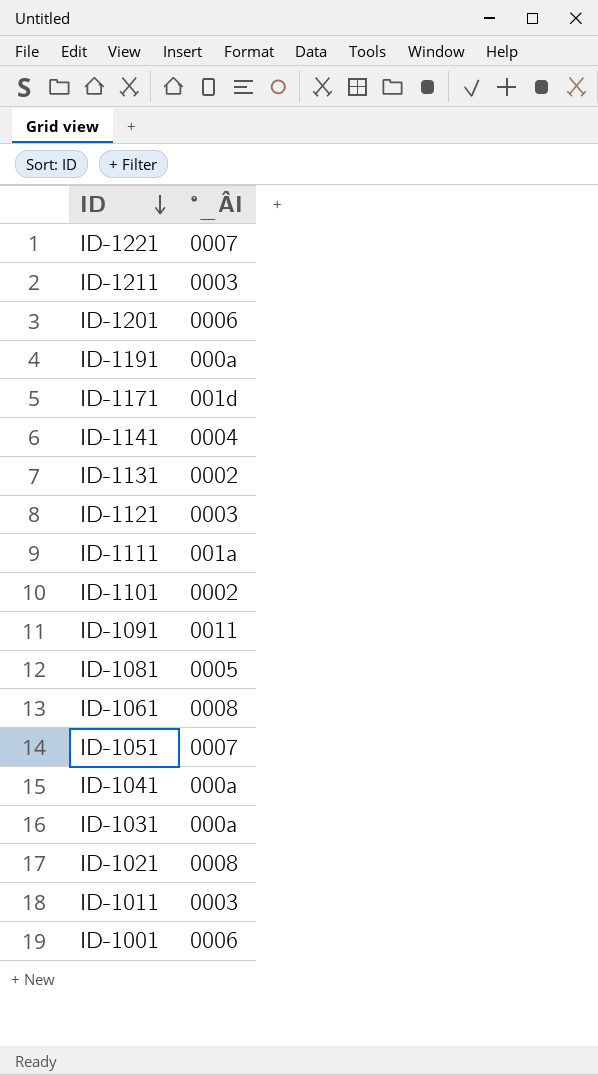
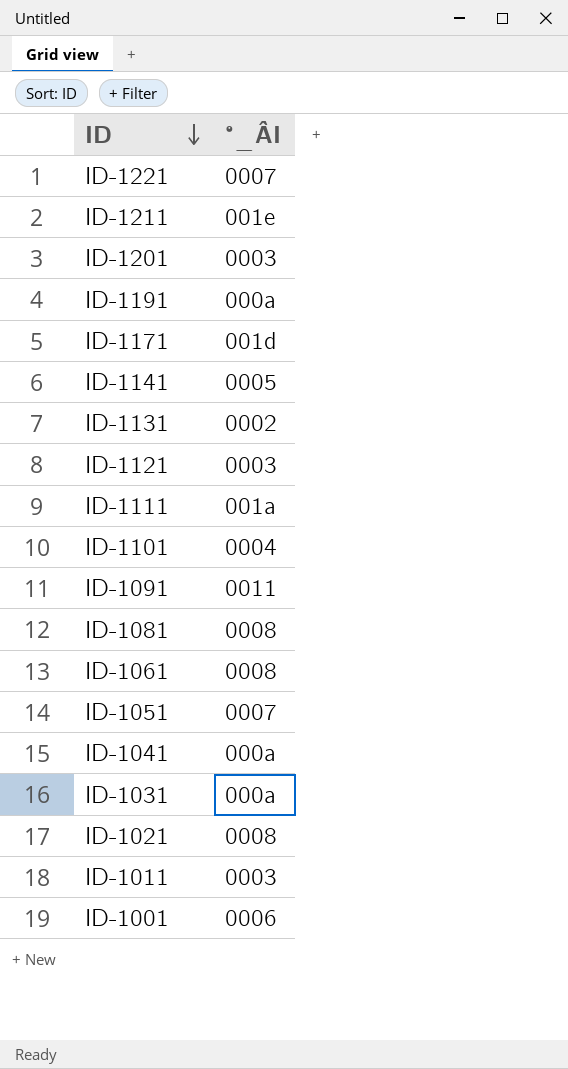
ID-1211 | °_ÂI: 0003 -> 001e
ID-1201 | °_ÂI: 0006 -> 0003
ID-1141 | °_ÂI: 0004 -> 0005
ID-1101 | °_ÂI: 0002 -> 0004
ID-1081 | °_ÂI: 0005 -> 0008

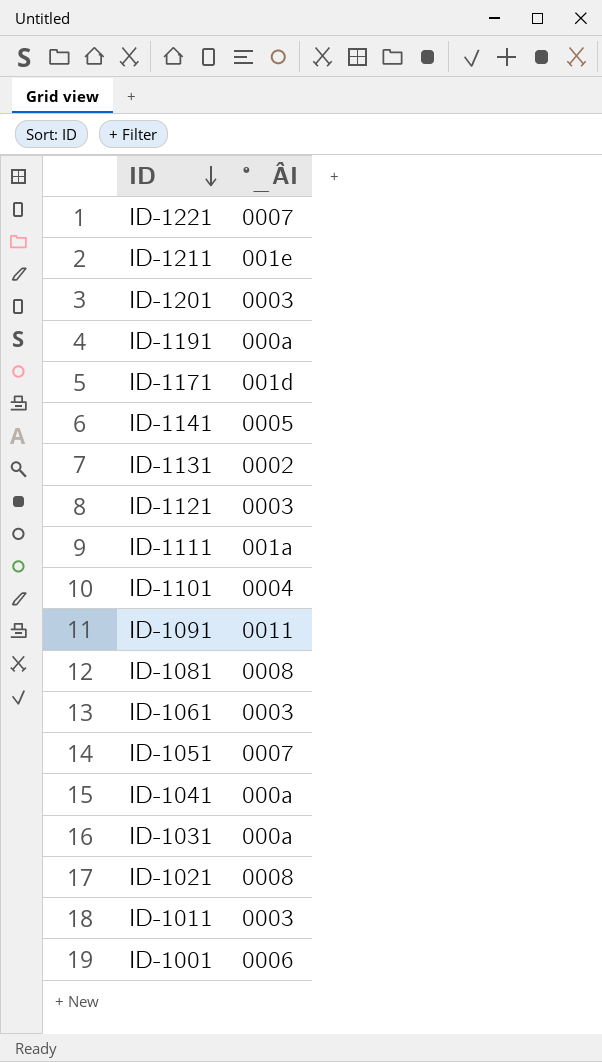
ID-1061 | °_ÂI: 0008 -> 0003

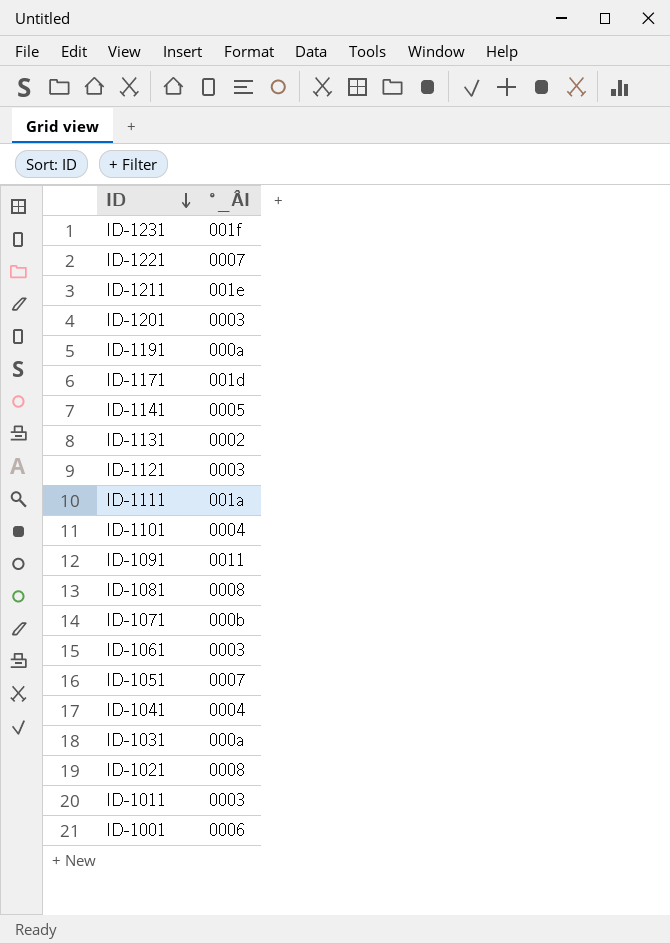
row ID-1231: none -> 001f
row ID-1071: none -> 000b
ID-1041 | °_ÂI: 000a -> 0004

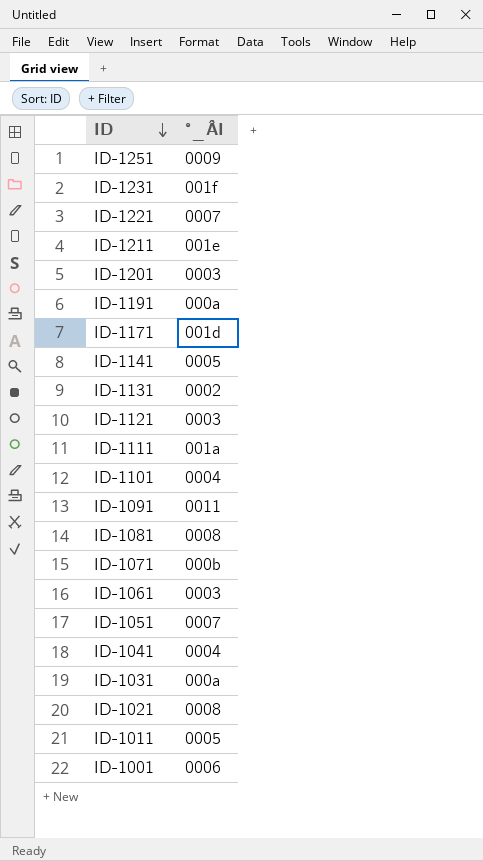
row ID-1251: none -> 0009
ID-1011 | °_ÂI: 0003 -> 0005

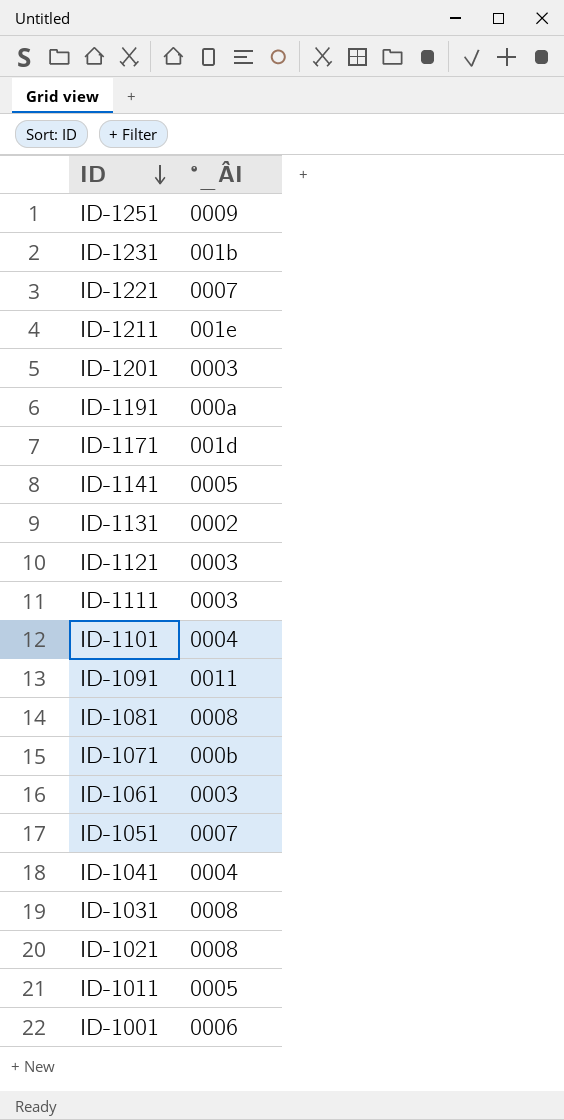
ID-1231 | °_ÂI: 001f -> 001b
ID-1111 | °_ÂI: 001a -> 0003
ID-1031 | °_ÂI: 000a -> 0008

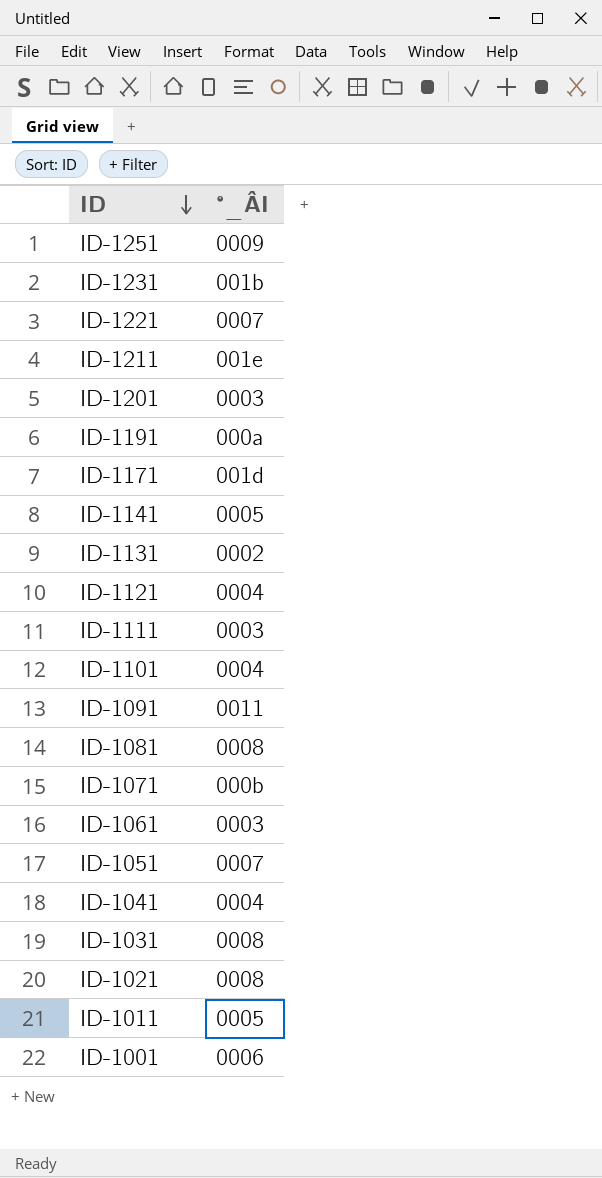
ID-1121 | °_ÂI: 0003 -> 0004

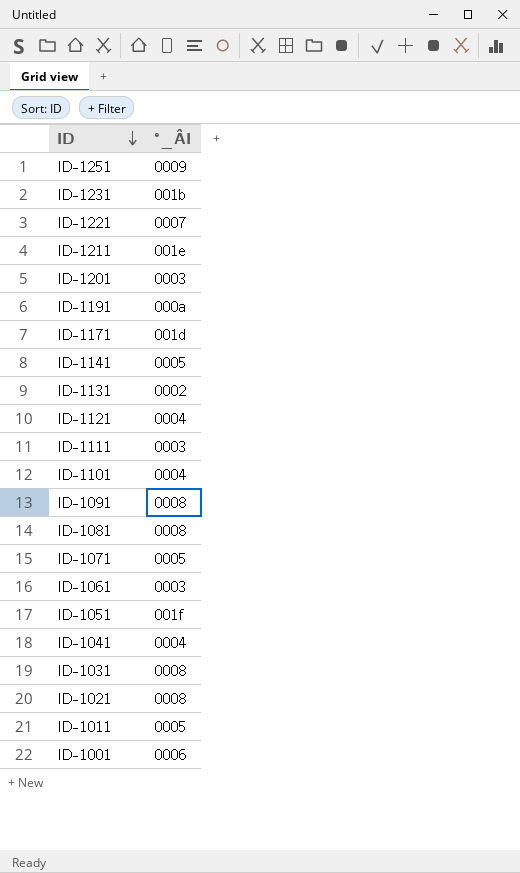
ID-1091 | °_ÂI: 0011 -> 0008
ID-1071 | °_ÂI: 000b -> 0005
ID-1051 | °_ÂI: 0007 -> 001f

